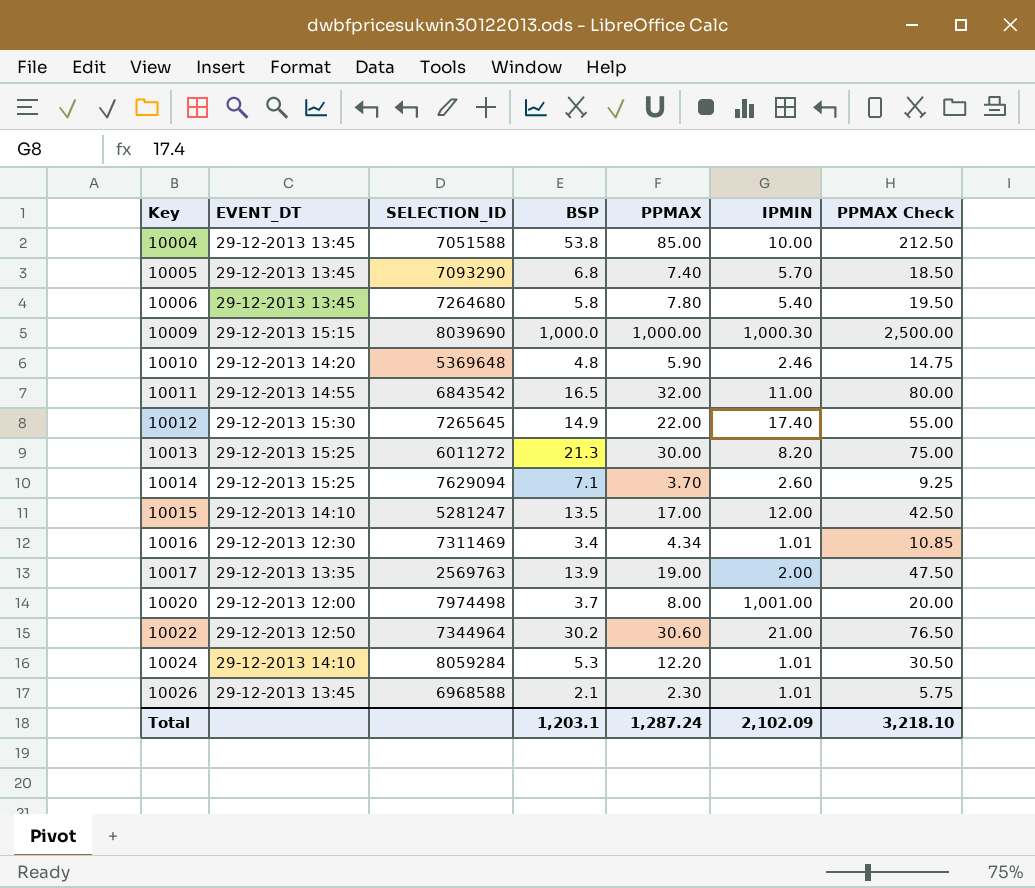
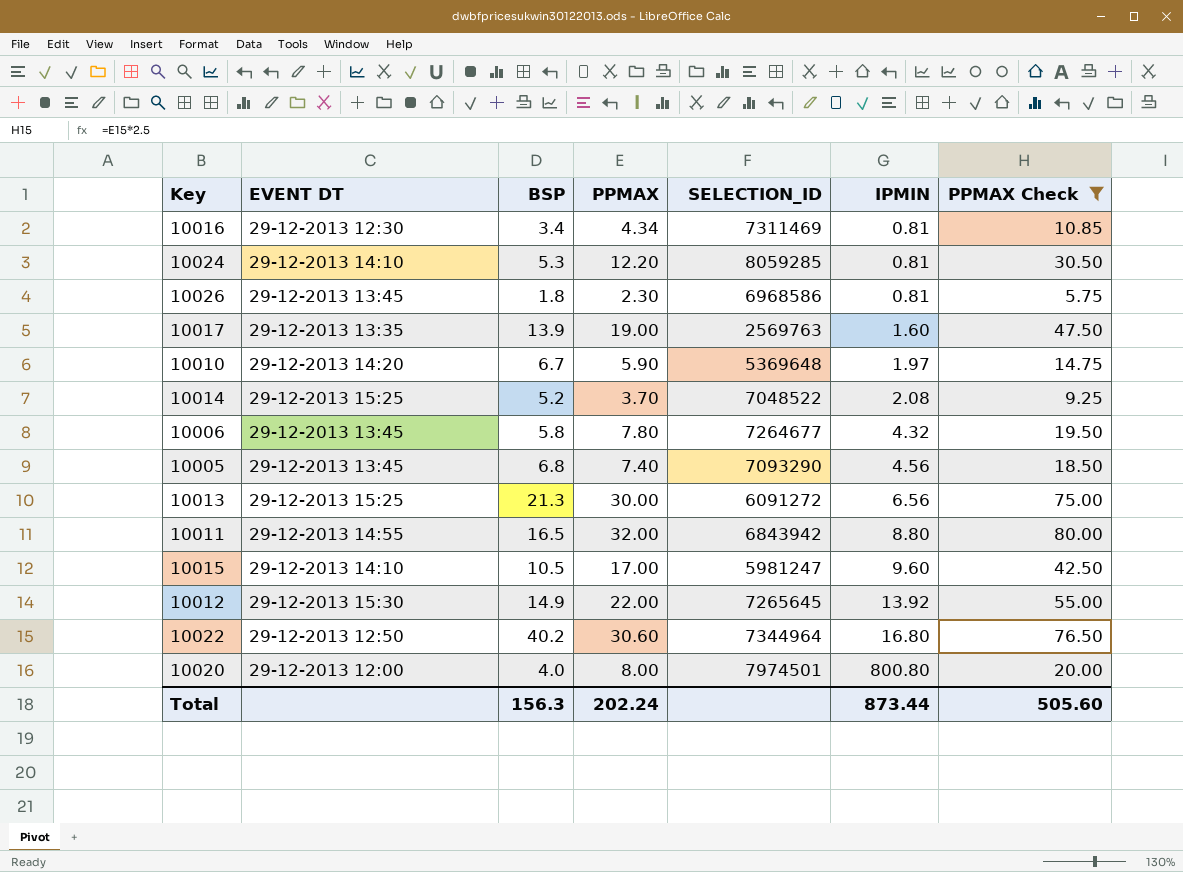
filter: none -> PPMAX Check <= 80.00
row order: Key ascending -> IPMIN ascending
column name: EVENT_DT -> EVENT DT
column SELECTION_ID | position: 3 -> 5
10016 | IPMIN: 1.01 -> 0.81
10024 | SELECTION_ID: 8059284 -> 8059285
10024 | IPMIN: 1.01 -> 0.81
10026 | BSP: 2.1 -> 1.8
10026 | SELECTION_ID: 6968588 -> 6968586
10026 | IPMIN: 1.01 -> 0.81
10017 | IPMIN: 2.00 -> 1.60
10010 | BSP: 4.8 -> 6.7
10010 | IPMIN: 2.46 -> 1.97
10014 | BSP: 7.1 -> 5.2
10014 | SELECTION_ID: 7629094 -> 7048522
10014 | IPMIN: 2.60 -> 2.08
10006 | SELECTION_ID: 7264680 -> 7264677
10006 | IPMIN: 5.40 -> 4.32
10005 | IPMIN: 5.70 -> 4.56
10013 | SELECTION_ID: 6011272 -> 6091272
10013 | IPMIN: 8.20 -> 6.56
10011 | SELECTION_ID: 6843542 -> 6843942
10011 | IPMIN: 11.00 -> 8.80
10015 | BSP: 13.5 -> 10.5
10015 | SELECTION_ID: 5281247 -> 5981247
10015 | IPMIN: 12.00 -> 9.60
10012 | IPMIN: 17.40 -> 13.92
10022 | BSP: 30.2 -> 40.2
10022 | IPMIN: 21.00 -> 16.80
10020 | BSP: 3.7 -> 4.0
10020 | SELECTION_ID: 7974498 -> 7974501
10020 | IPMIN: 1,001.00 -> 800.80
Total | BSP: 1,203.1 -> 156.3
Total | PPMAX: 1,287.24 -> 202.24
Total | IPMIN: 2,102.09 -> 873.44
Total | PPMAX Check: 3,218.10 -> 505.60

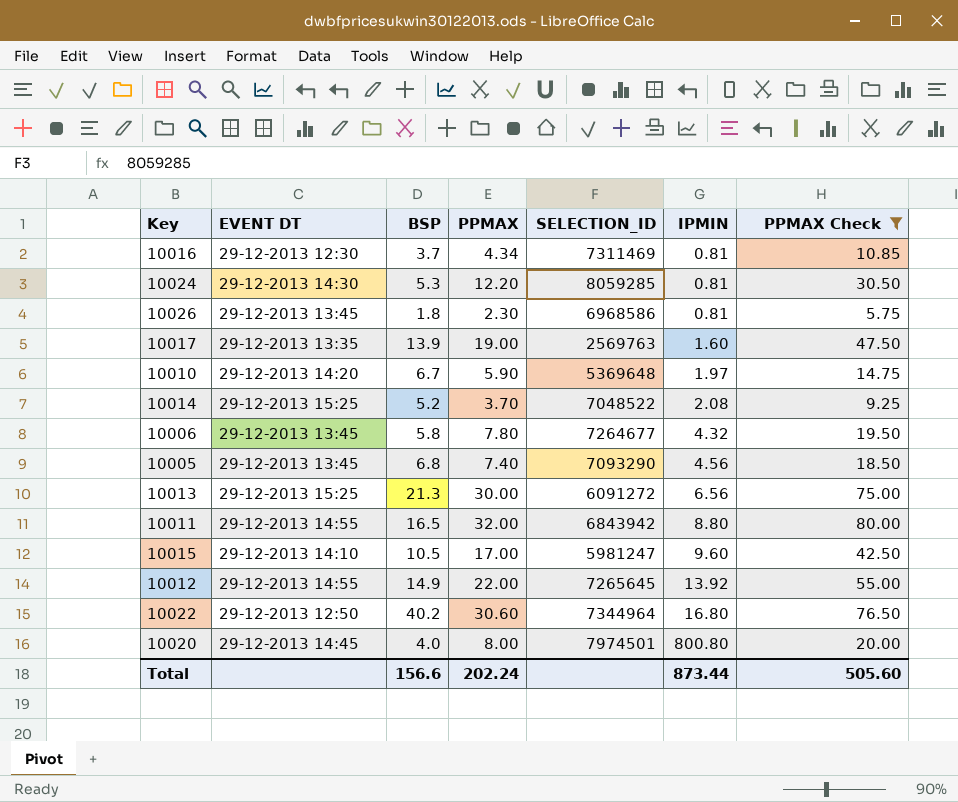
10016 | BSP: 3.4 -> 3.7
10024 | EVENT DT: 29-12-2013 14:10 -> 29-12-2013 14:30
10012 | EVENT DT: 29-12-2013 15:30 -> 29-12-2013 14:55
10020 | EVENT DT: 29-12-2013 12:00 -> 29-12-2013 14:45
Total | BSP: 156.3 -> 156.6

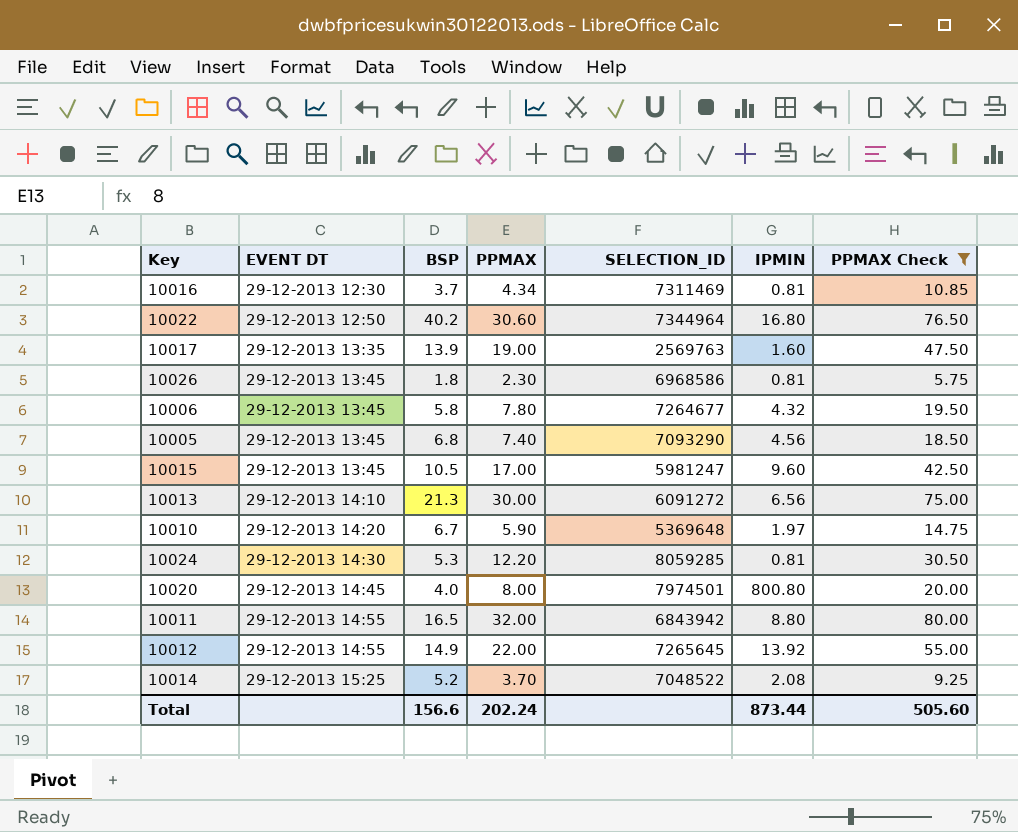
row order: IPMIN ascending -> EVENT DT ascending
10015 | EVENT DT: 29-12-2013 14:10 -> 29-12-2013 13:45
10013 | EVENT DT: 29-12-2013 15:25 -> 29-12-2013 14:10

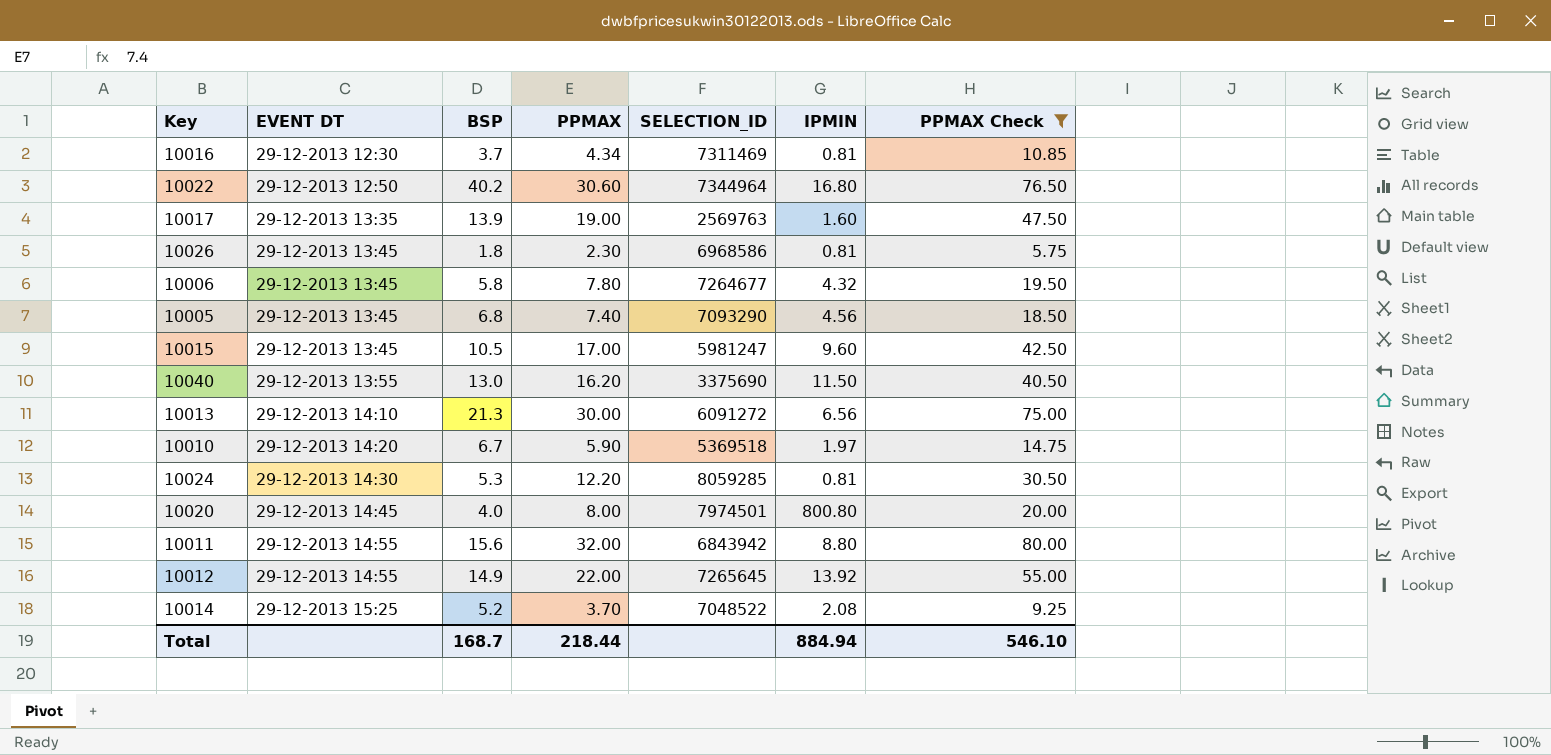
row 10040: none -> 29-12-2013 13:55 | 13.0 | 16.20 | 3375690 | 11.50 | 40.50
10010 | SELECTION_ID: 5369648 -> 5369518
10011 | BSP: 16.5 -> 15.6
Total | BSP: 156.6 -> 168.7
Total | PPMAX: 202.24 -> 218.44
Total | IPMIN: 873.44 -> 884.94
Total | PPMAX Check: 505.60 -> 546.10

